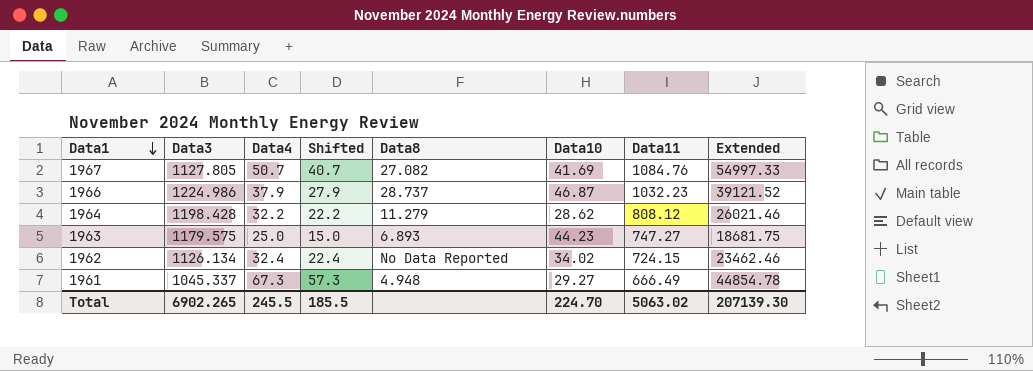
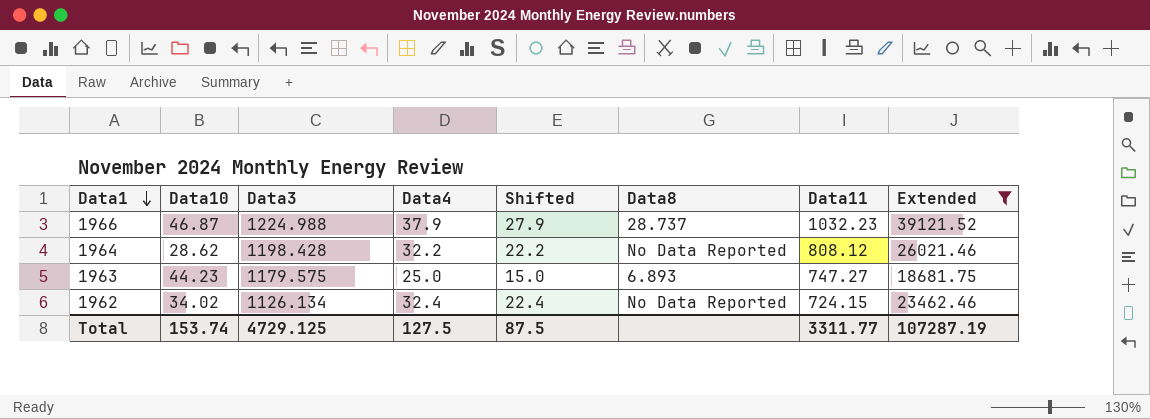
filter: none -> Extended <= 39121.52
column Data10 | position: 6 -> 2
1966 | Data3: 1224.986 -> 1224.988
1964 | Data8: 11.279 -> No Data Reported
Total | Data10: 224.70 -> 153.74
Total | Data3: 6902.265 -> 4729.125
Total | Data4: 245.5 -> 127.5
Total | Shifted: 185.5 -> 87.5
Total | Data11: 5063.02 -> 3311.77
Total | Extended: 207139.30 -> 107287.19

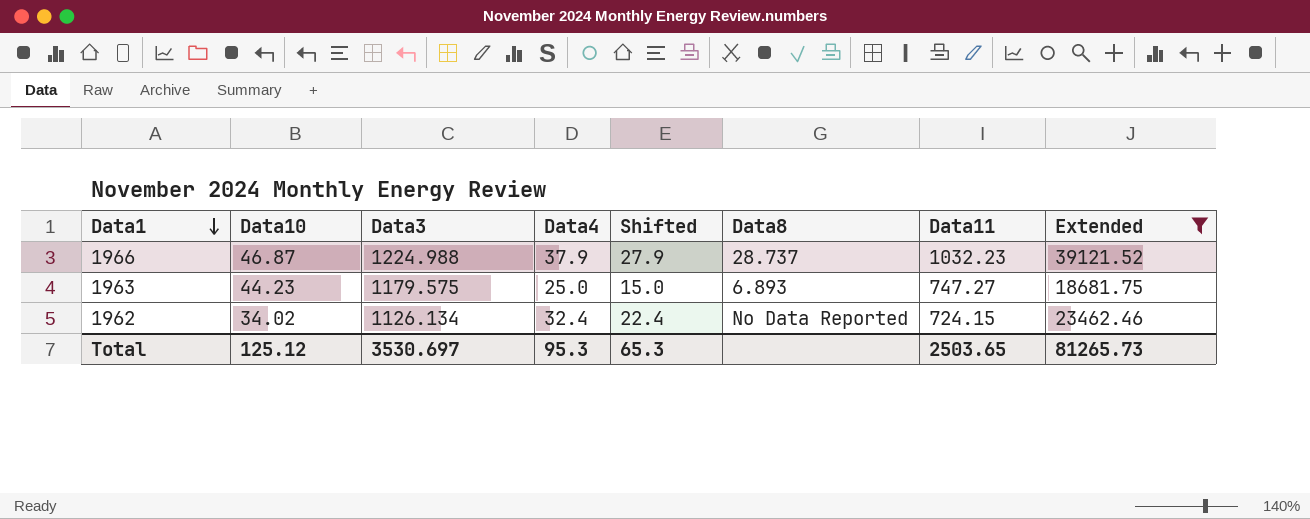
row 1964: 28.62 | 1198.428 | 32.2 | 22.2 | No Data Reported | 808.12 | 26021.46 -> none
Total | Data10: 153.74 -> 125.12
Total | Data3: 4729.125 -> 3530.697
Total | Data4: 127.5 -> 95.3
Total | Shifted: 87.5 -> 65.3
Total | Data11: 3311.77 -> 2503.65
Total | Extended: 107287.19 -> 81265.73

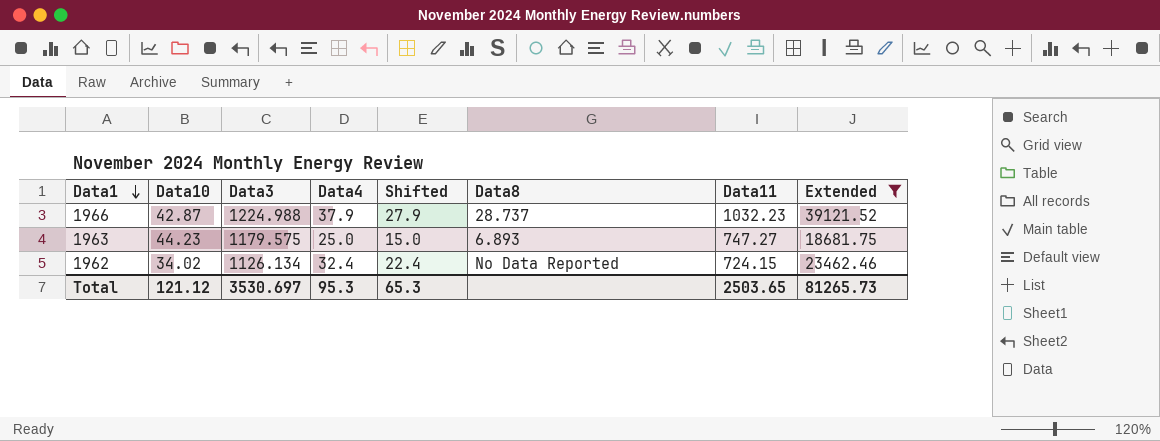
1966 | Data10: 46.87 -> 42.87
Total | Data10: 125.12 -> 121.12

